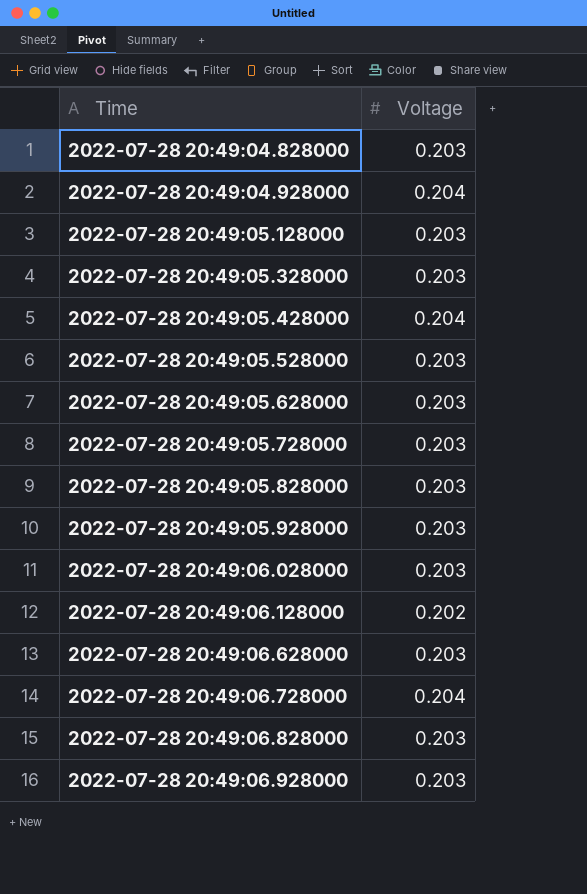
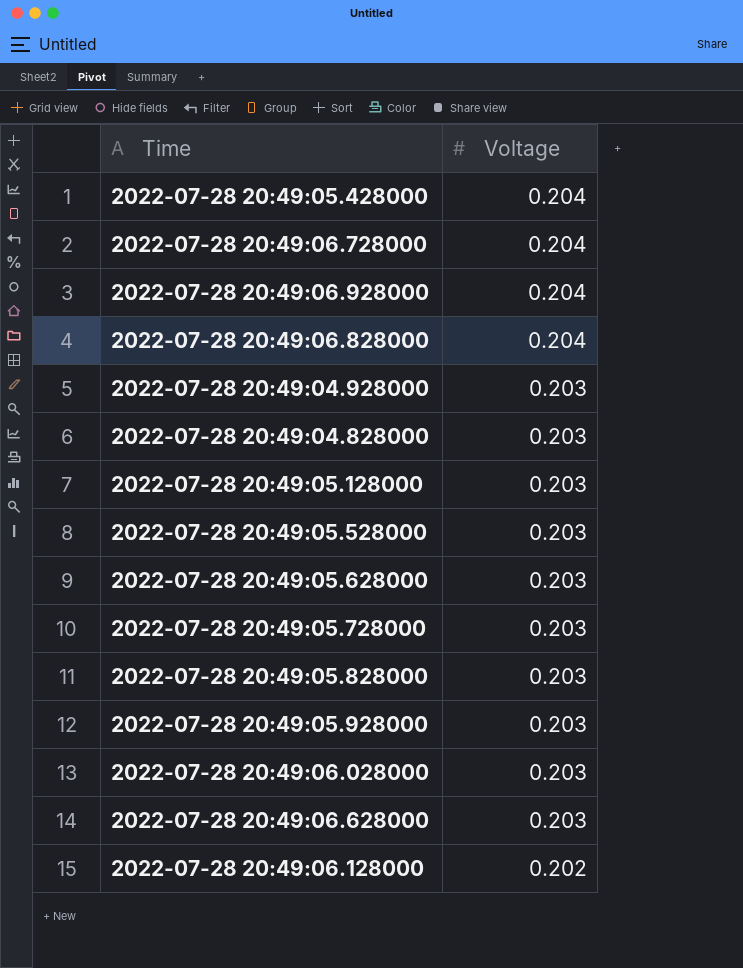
row order: Time ascending -> Voltage descending
row 2022-07-28 20:49:05.328000: 0.203 -> none
2022-07-28 20:49:06.928000 | Voltage: 0.203 -> 0.204
2022-07-28 20:49:06.828000 | Voltage: 0.203 -> 0.204
2022-07-28 20:49:04.928000 | Voltage: 0.204 -> 0.203

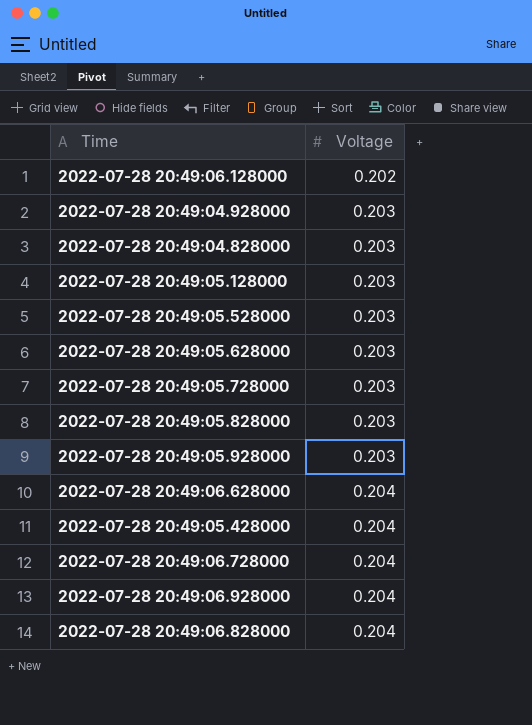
row order: Voltage descending -> Voltage ascending
row 2022-07-28 20:49:06.028000: 0.203 -> none
2022-07-28 20:49:06.628000 | Voltage: 0.203 -> 0.204

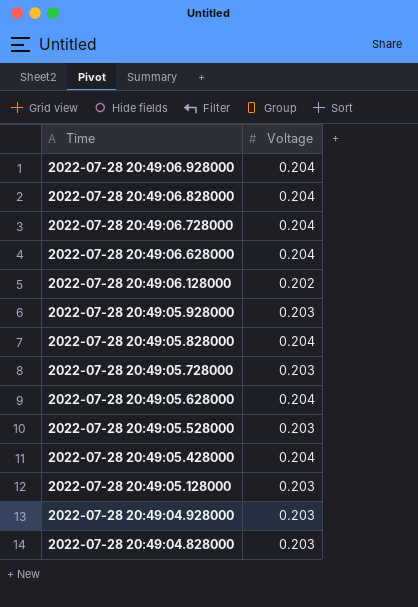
row order: Voltage ascending -> Time descending
2022-07-28 20:49:05.828000 | Voltage: 0.203 -> 0.204
2022-07-28 20:49:05.628000 | Voltage: 0.203 -> 0.204

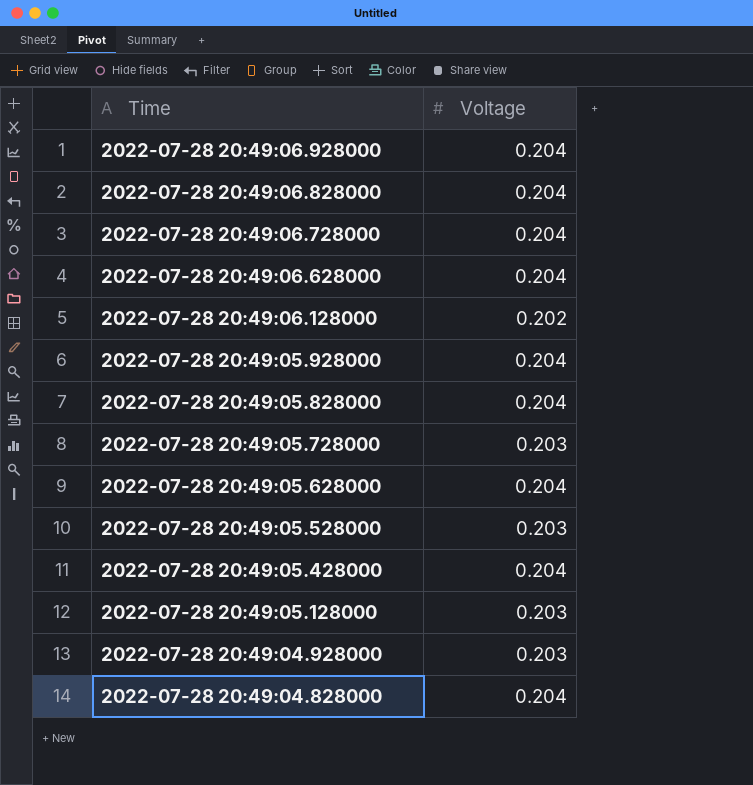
2022-07-28 20:49:05.928000 | Voltage: 0.203 -> 0.204
2022-07-28 20:49:04.828000 | Voltage: 0.203 -> 0.204

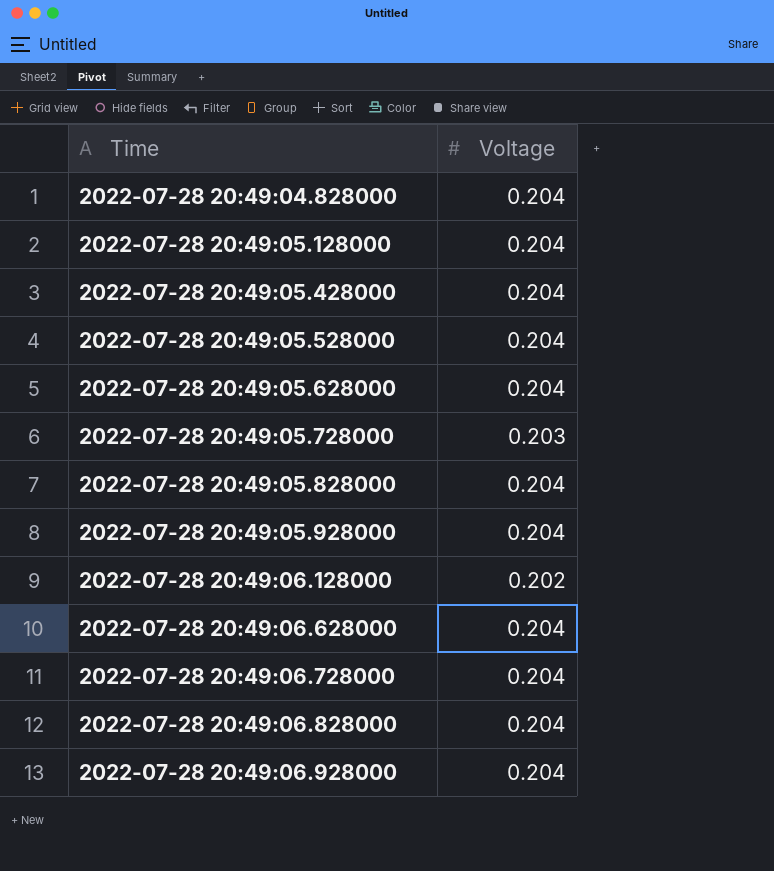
row order: Time descending -> Time ascending
row 2022-07-28 20:49:04.928000: 0.203 -> none
2022-07-28 20:49:05.128000 | Voltage: 0.203 -> 0.204
2022-07-28 20:49:05.528000 | Voltage: 0.203 -> 0.204

